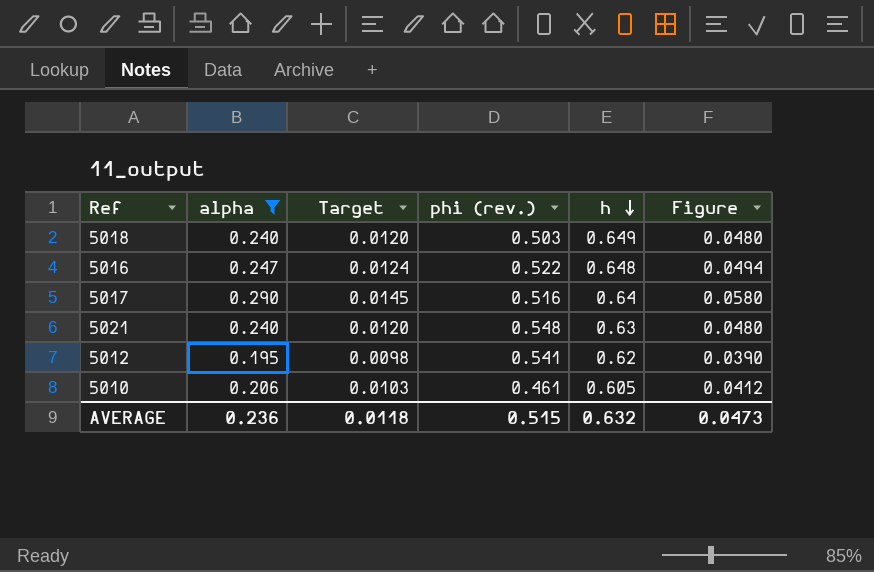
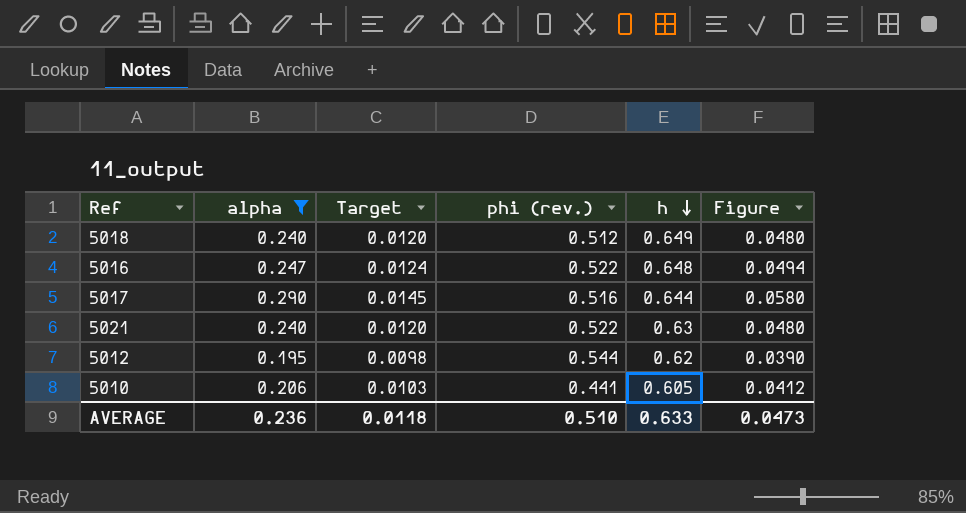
5018 | phi (rev.): 0.503 -> 0.512
5017 | h: 0.64 -> 0.644
5021 | phi (rev.): 0.548 -> 0.522
5012 | phi (rev.): 0.541 -> 0.544
5010 | phi (rev.): 0.461 -> 0.441
AVERAGE | phi (rev.): 0.515 -> 0.510
AVERAGE | h: 0.632 -> 0.633

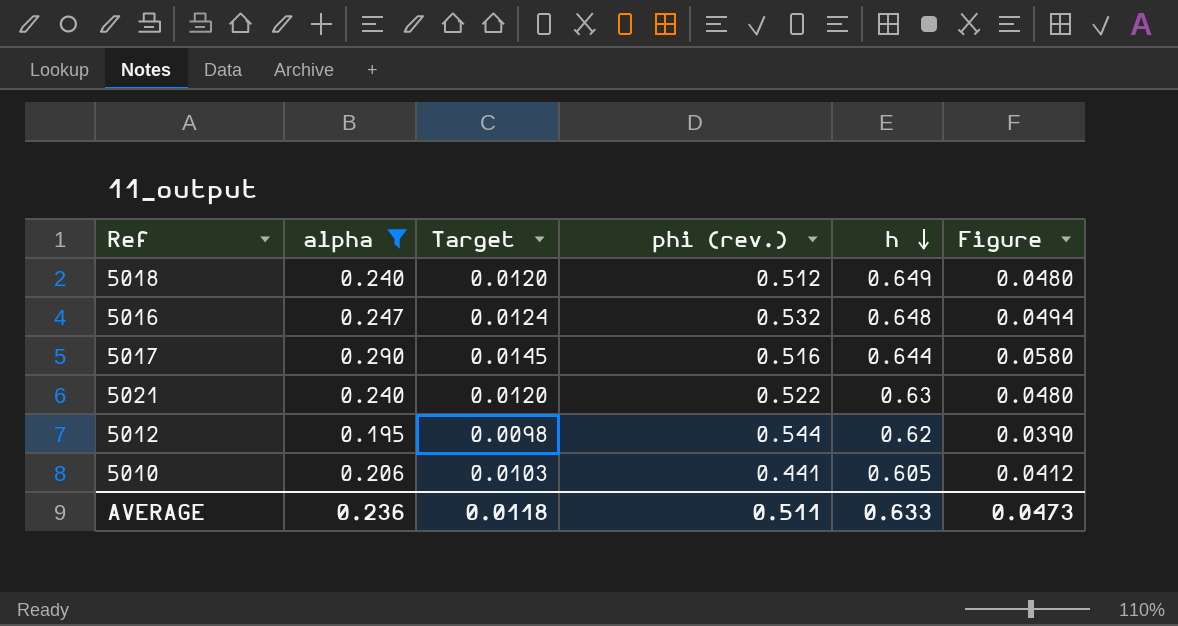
5016 | phi (rev.): 0.522 -> 0.532
AVERAGE | phi (rev.): 0.510 -> 0.511

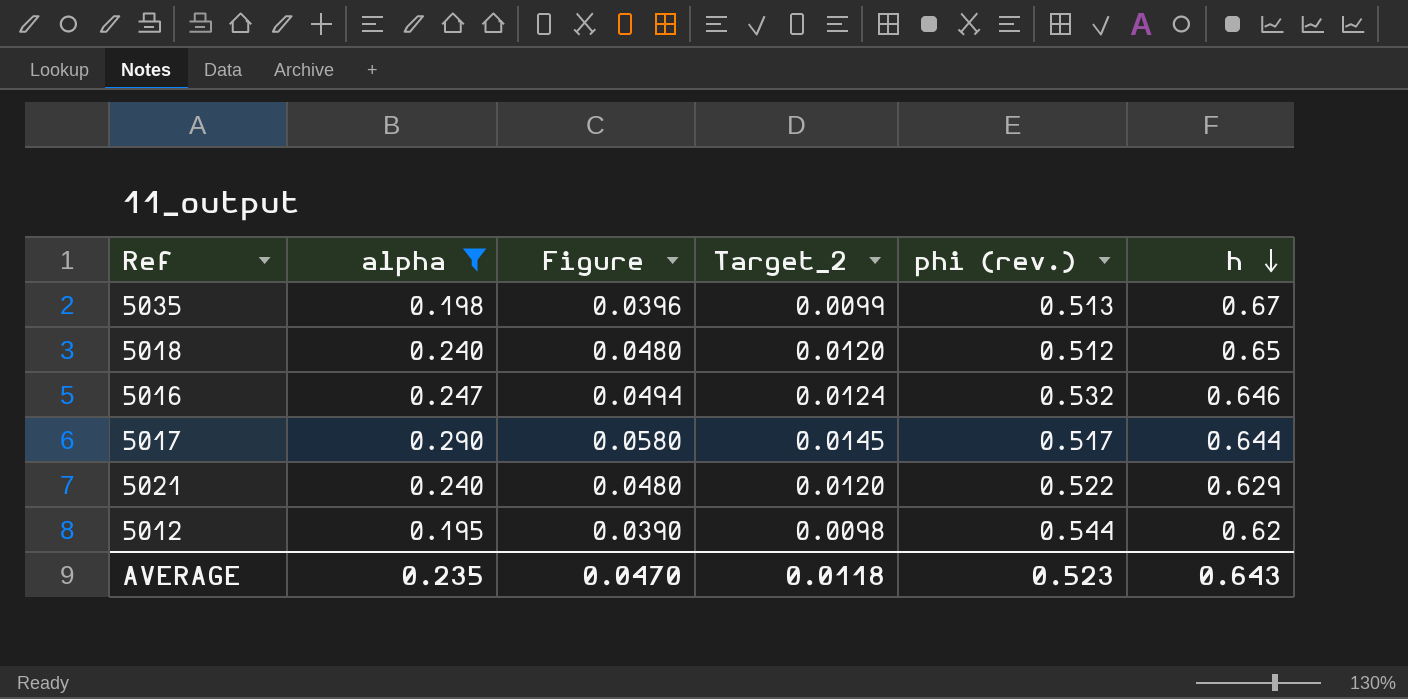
column Figure | position: 6 -> 3
column name: Target -> Target_2
row 5010: 0.206 | 0.0103 | 0.441 | 0.605 | 0.0412 -> none
row 5035: none -> 0.198 | 0.0396 | 0.0099 | 0.513 | 0.67
5018 | h: 0.649 -> 0.65
5016 | h: 0.648 -> 0.646
5017 | phi (rev.): 0.516 -> 0.517
5021 | h: 0.63 -> 0.629
AVERAGE | alpha: 0.236 -> 0.235
AVERAGE | Figure: 0.0473 -> 0.0470
AVERAGE | phi (rev.): 0.511 -> 0.523
AVERAGE | h: 0.633 -> 0.643

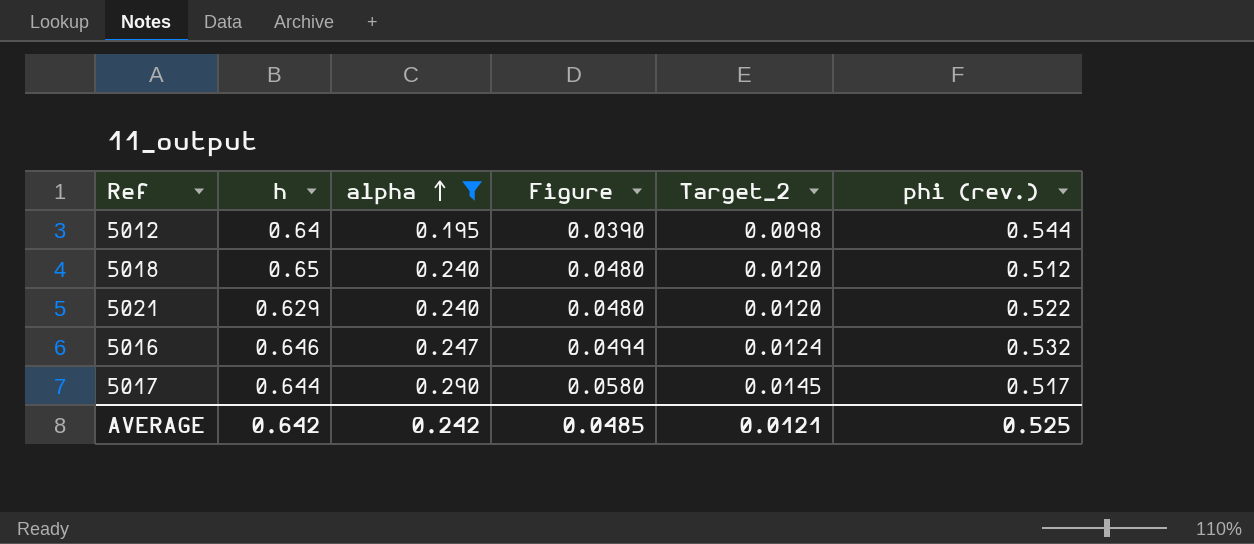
row order: h descending -> alpha ascending
column h | position: 6 -> 2
row 5035: 0.198 | 0.0396 | 0.0099 | 0.513 | 0.67 -> none
5012 | h: 0.62 -> 0.64
AVERAGE | h: 0.643 -> 0.642
AVERAGE | alpha: 0.235 -> 0.242
AVERAGE | Figure: 0.0470 -> 0.0485
AVERAGE | Target_2: 0.0118 -> 0.0121
AVERAGE | phi (rev.): 0.523 -> 0.525

